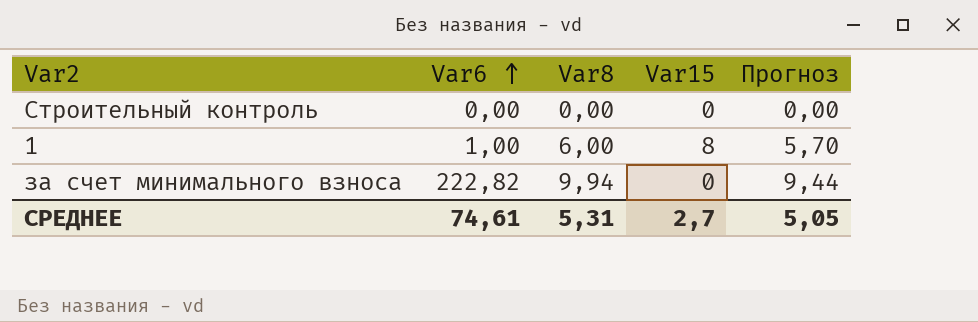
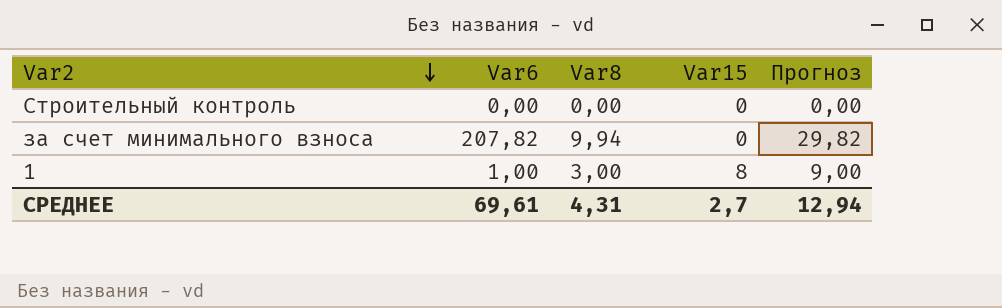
row order: Var6 ascending -> Var2 descending
column Прогноз | formula: [Var8] * 0,95 -> [Var8] * 3
за счет минимального взноса | Var6: 222,82 -> 207,82
1 | Var8: 6,00 -> 3,00
СРЕДНЕЕ | Var6: 74,61 -> 69,61
СРЕДНЕЕ | Var8: 5,31 -> 4,31
СРЕДНЕЕ | Прогноз: 5,05 -> 12,94

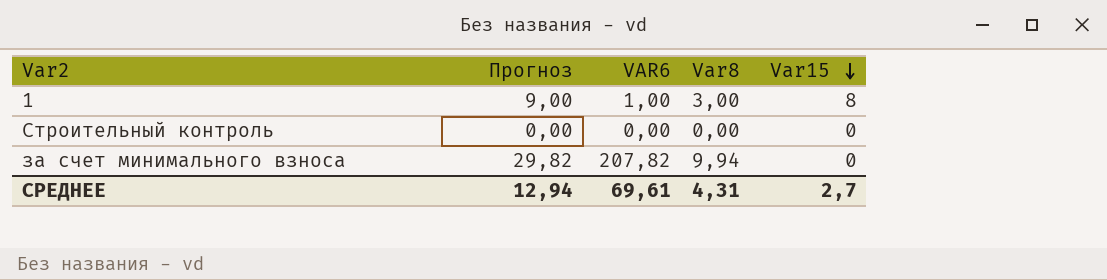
row order: Var2 descending -> Var15 descending
column Прогноз | position: 5 -> 2
column name: Var6 -> VAR6

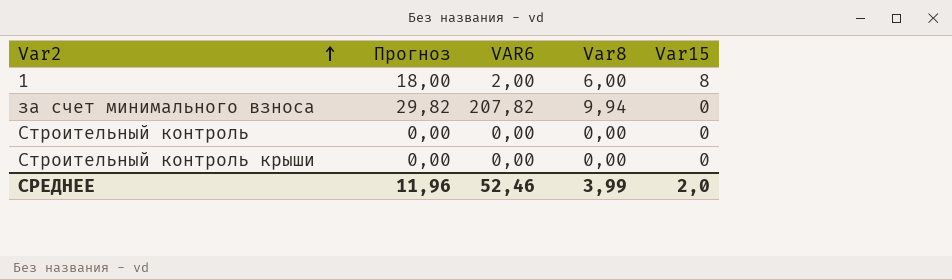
row order: Var15 descending -> Var2 ascending
1 | Прогноз: 9,00 -> 18,00
1 | VAR6: 1,00 -> 2,00
1 | Var8: 3,00 -> 6,00
row Строительный контроль крыши: none -> 0,00 | 0,00 | 0,00 | 0
СРЕДНЕЕ | Прогноз: 12,94 -> 11,96
СРЕДНЕЕ | VAR6: 69,61 -> 52,46
СРЕДНЕЕ | Var8: 4,31 -> 3,99
СРЕДНЕЕ | Var15: 2,7 -> 2,0

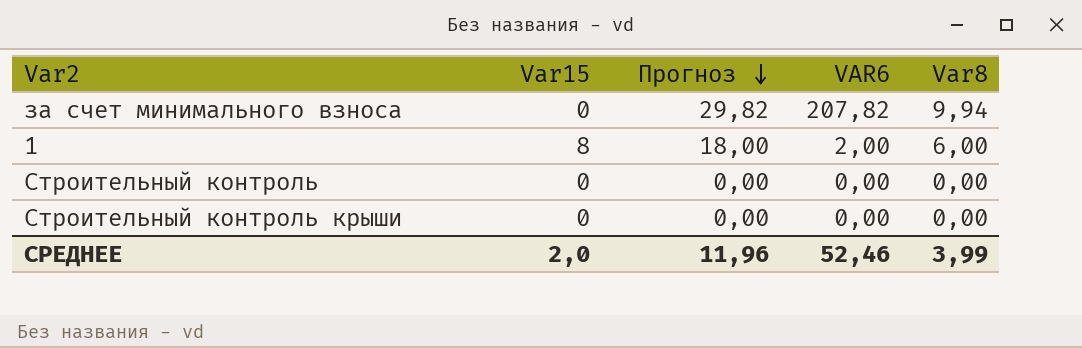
row order: Var2 ascending -> Прогноз descending
column Var15 | position: 5 -> 2

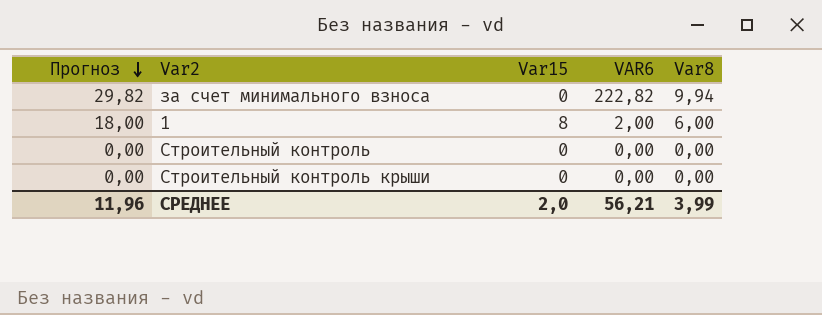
column Прогноз | position: 3 -> 1
за счет минимального взноса | VAR6: 207,82 -> 222,82
СРЕДНЕЕ | VAR6: 52,46 -> 56,21

